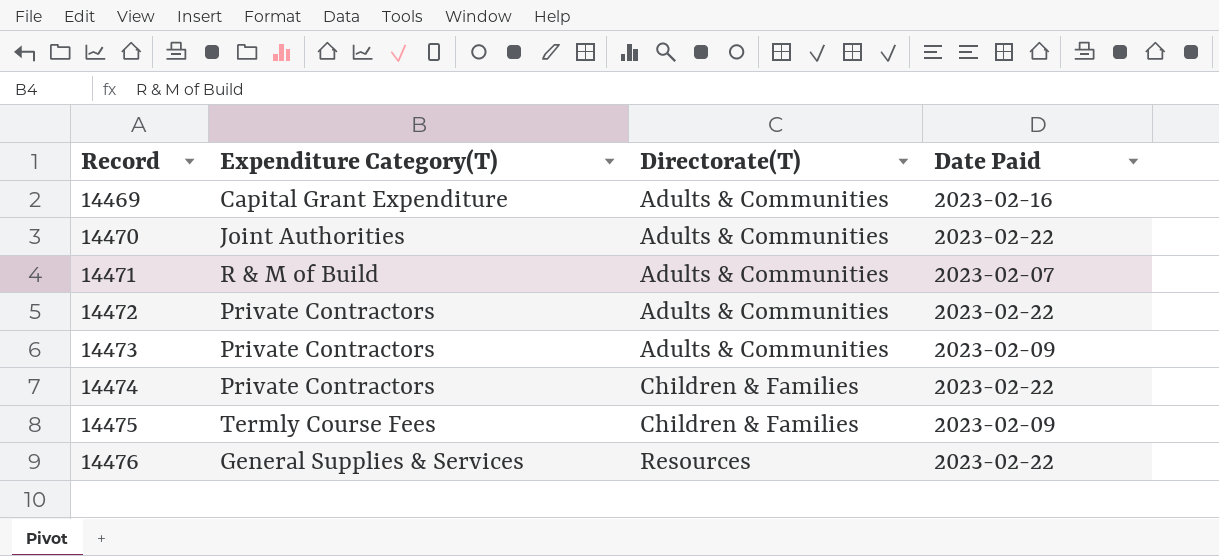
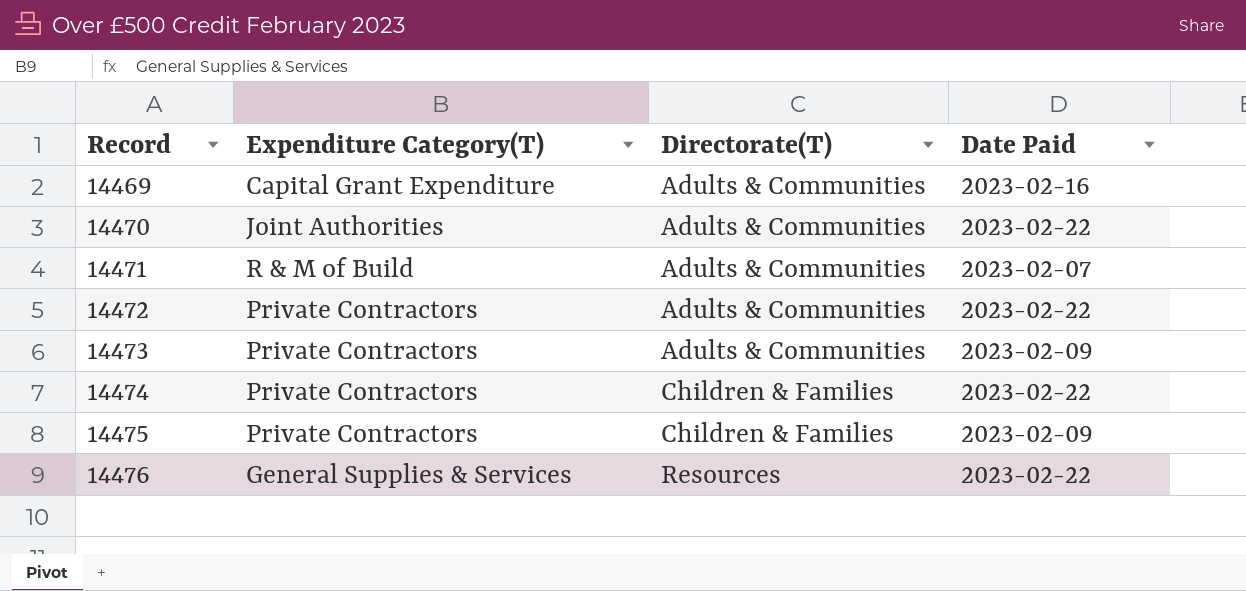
14475 | Expenditure Category(T): Termly Course Fees -> Private Contractors

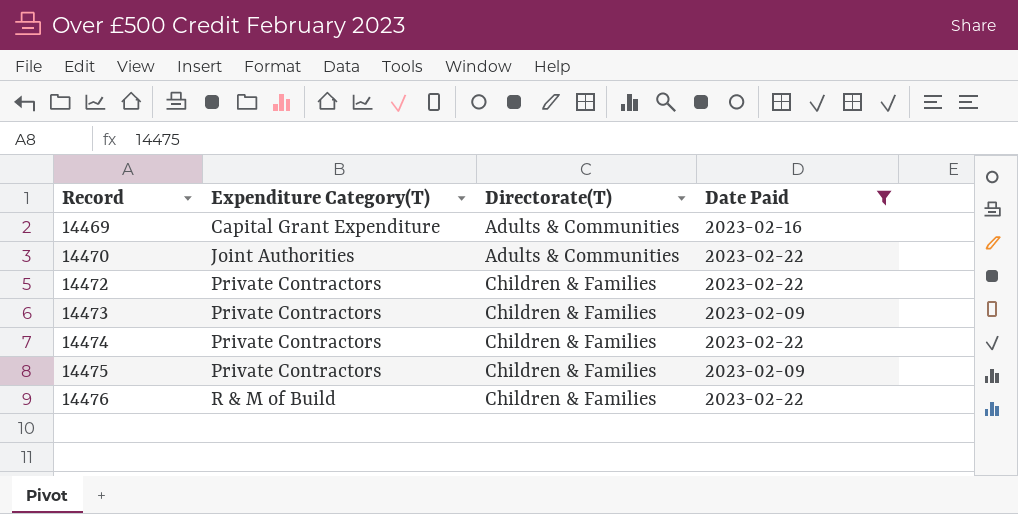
filter: none -> Date Paid != 2023-02-07
14472 | Directorate(T): Adults & Communities -> Children & Families
14473 | Directorate(T): Adults & Communities -> Children & Families
14476 | Expenditure Category(T): General Supplies & Services -> R & M of Build
14476 | Directorate(T): Resources -> Children & Families

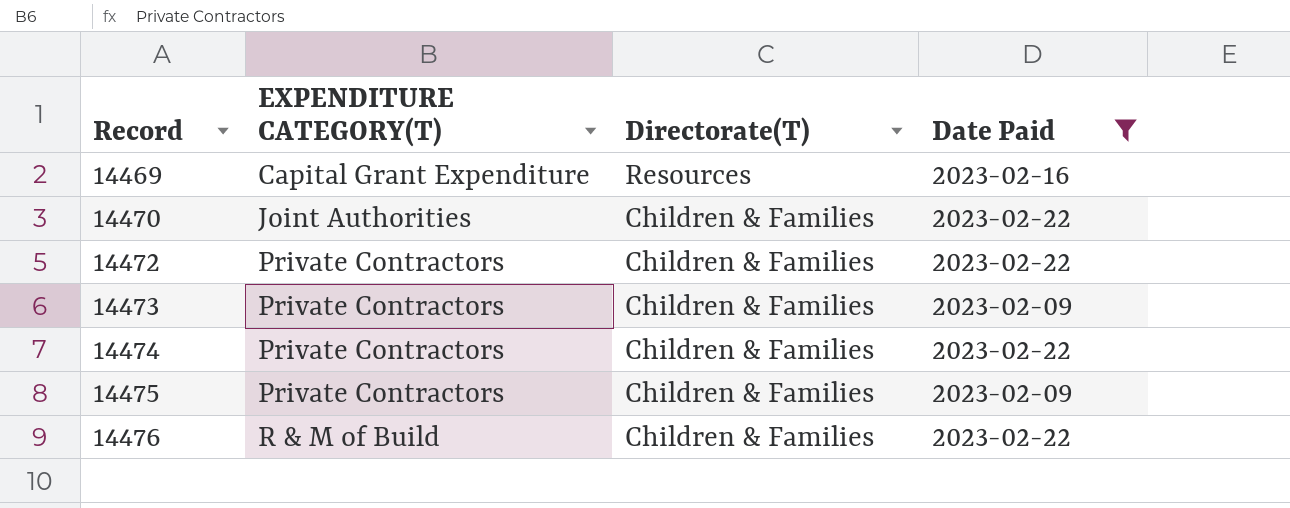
column name: Expenditure Category(T) -> EXPENDITURE CATEGORY(T)
14469 | Directorate(T): Adults & Communities -> Resources
14470 | Directorate(T): Adults & Communities -> Children & Families

